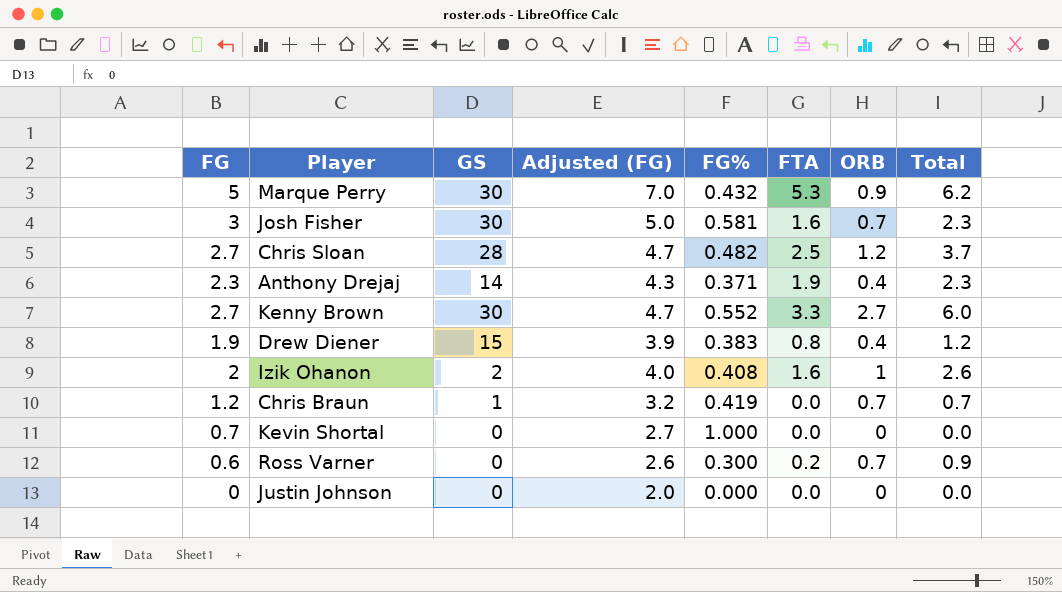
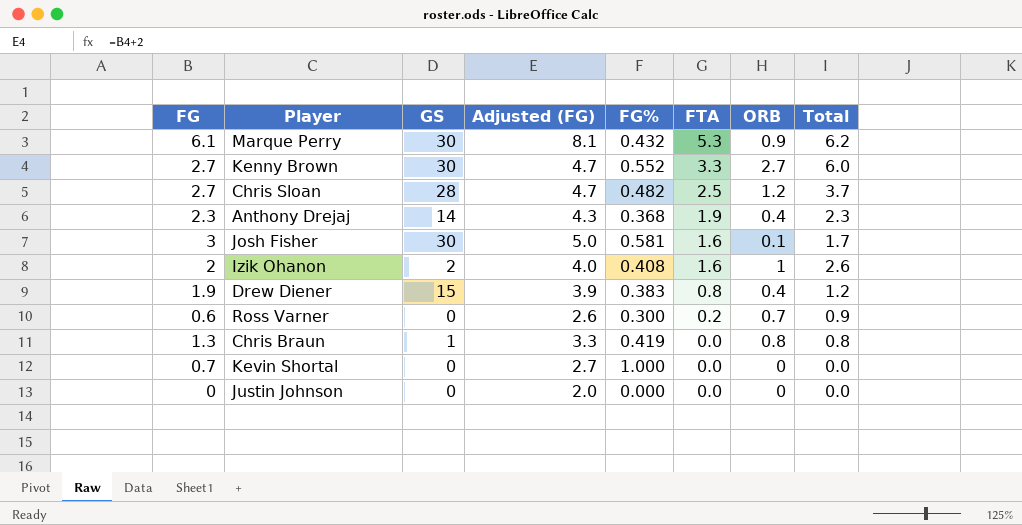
row order: none -> FTA descending
Marque Perry | FG: 5 -> 6.1
Marque Perry | Adjusted (FG): 7.0 -> 8.1
Anthony Drejaj | FG%: 0.371 -> 0.368
Josh Fisher | ORB: 0.7 -> 0.1
Josh Fisher | Total: 2.3 -> 1.7
Chris Braun | FG: 1.2 -> 1.3
Chris Braun | Adjusted (FG): 3.2 -> 3.3
Chris Braun | ORB: 0.7 -> 0.8
Chris Braun | Total: 0.7 -> 0.8

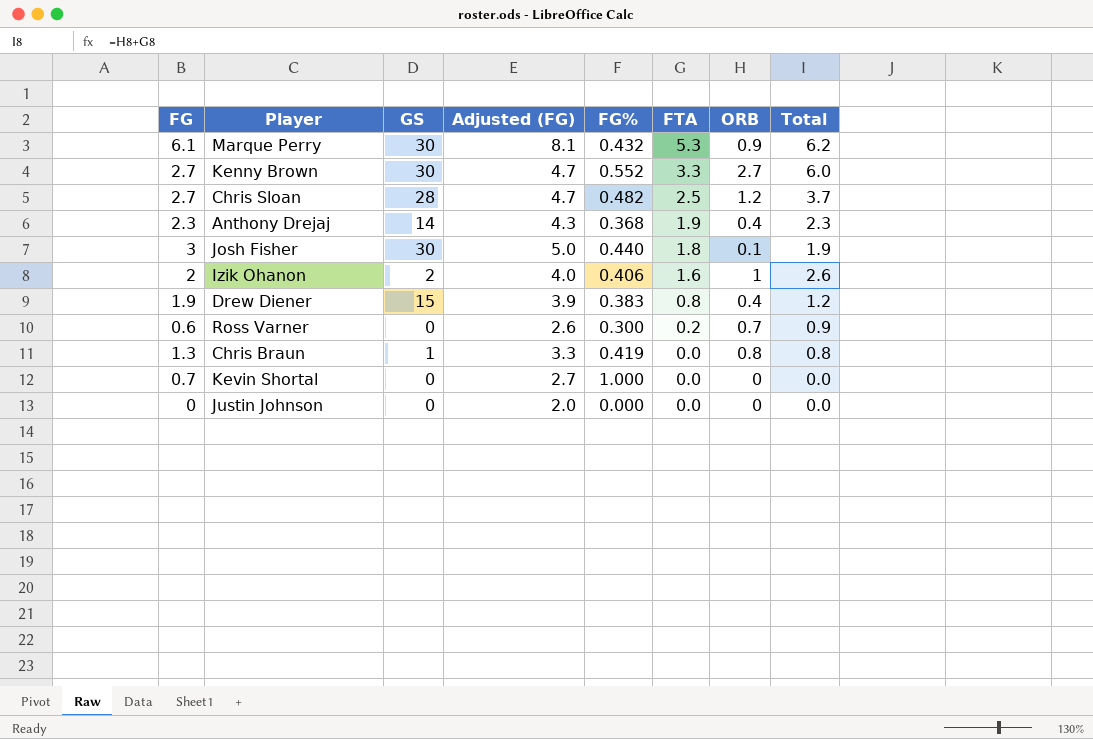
Josh Fisher | FG%: 0.581 -> 0.440
Josh Fisher | FTA: 1.6 -> 1.8
Josh Fisher | Total: 1.7 -> 1.9
Izik Ohanon | FG%: 0.408 -> 0.406

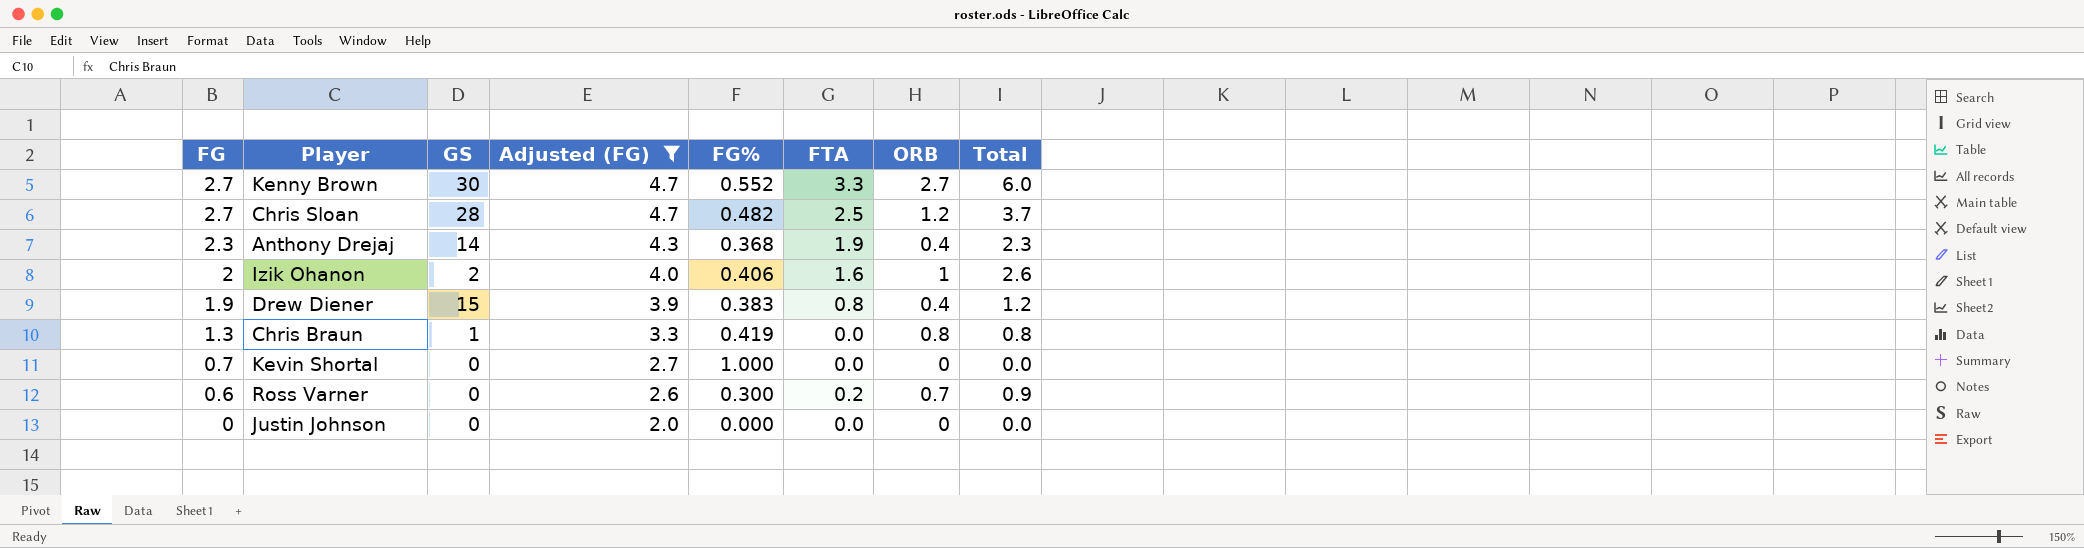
filter: none -> Adjusted (FG) <= 4.7
row order: FTA descending -> FG descending

